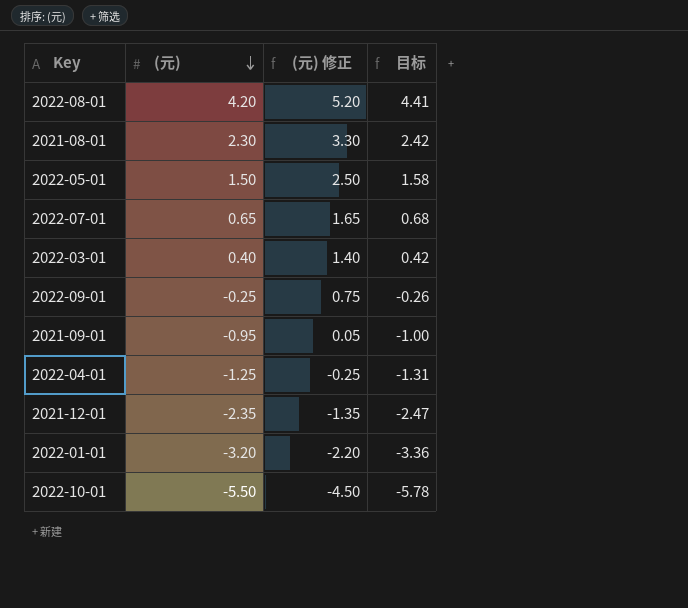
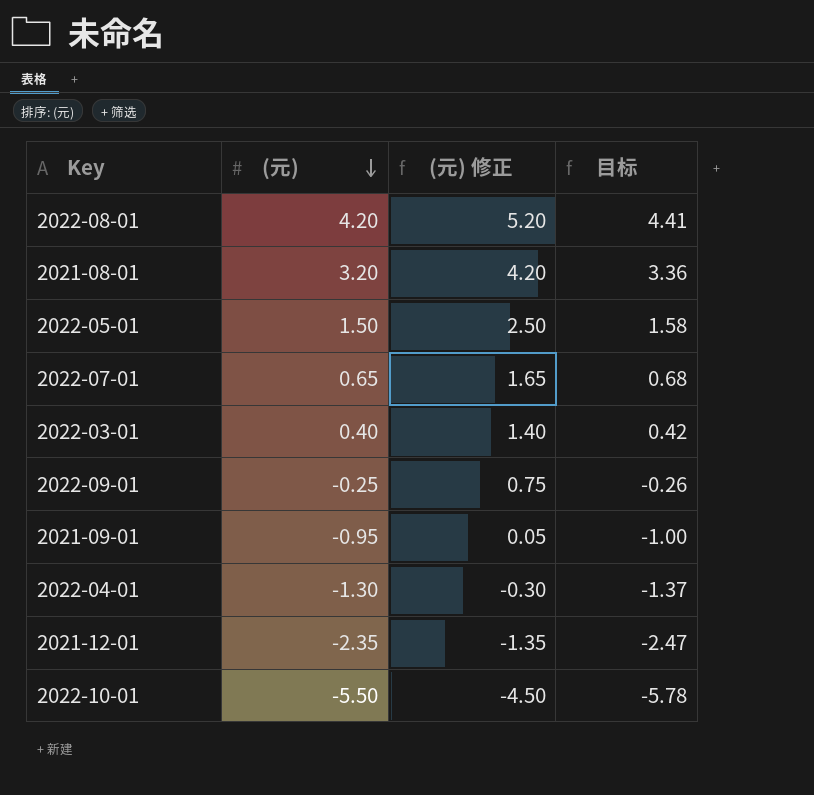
row 2022-01-01: -3.20 | -2.20 | -3.36 -> none
2021-08-01 | (元): 2.30 -> 3.20
2021-08-01 | (元) 修正: 3.30 -> 4.20
2021-08-01 | 目标: 2.42 -> 3.36
2022-04-01 | (元): -1.25 -> -1.30
2022-04-01 | (元) 修正: -0.25 -> -0.30
2022-04-01 | 目标: -1.31 -> -1.37

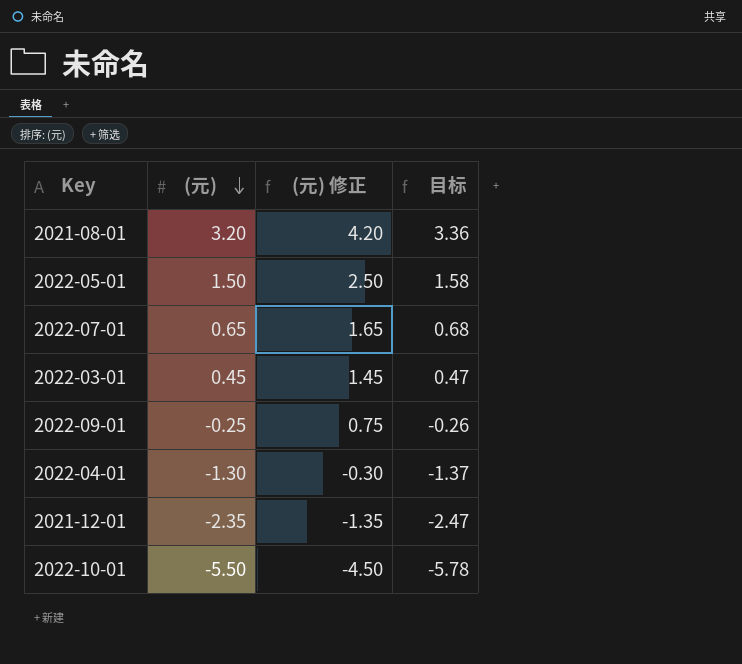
row 2022-08-01: 4.20 | 5.20 | 4.41 -> none
row 2021-09-01: -0.95 | 0.05 | -1.00 -> none
2022-03-01 | (元): 0.40 -> 0.45
2022-03-01 | (元) 修正: 1.40 -> 1.45
2022-03-01 | 目标: 0.42 -> 0.47

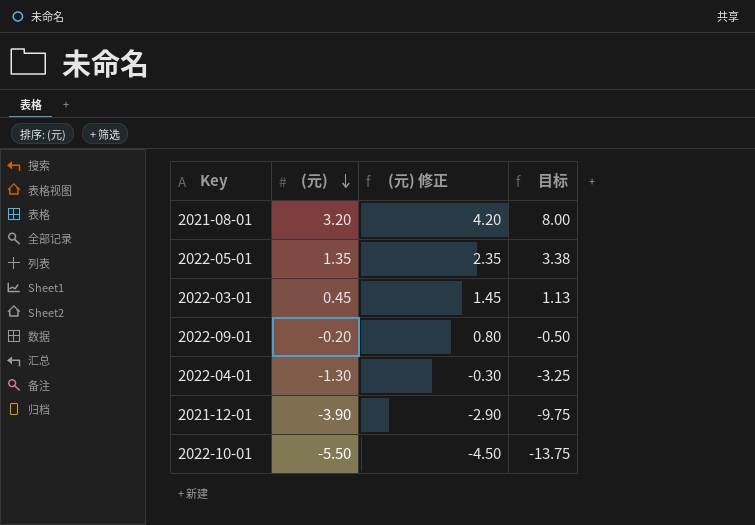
column 目标 | formula: [(元)] * 1.05 -> [(元)] * 2.5
row 2022-07-01: 0.65 | 1.65 | 0.68 -> none
2022-05-01 | (元): 1.50 -> 1.35
2022-05-01 | (元) 修正: 2.50 -> 2.35
2022-09-01 | (元): -0.25 -> -0.20
2022-09-01 | (元) 修正: 0.75 -> 0.80
2021-12-01 | (元): -2.35 -> -3.90
2021-12-01 | (元) 修正: -1.35 -> -2.90

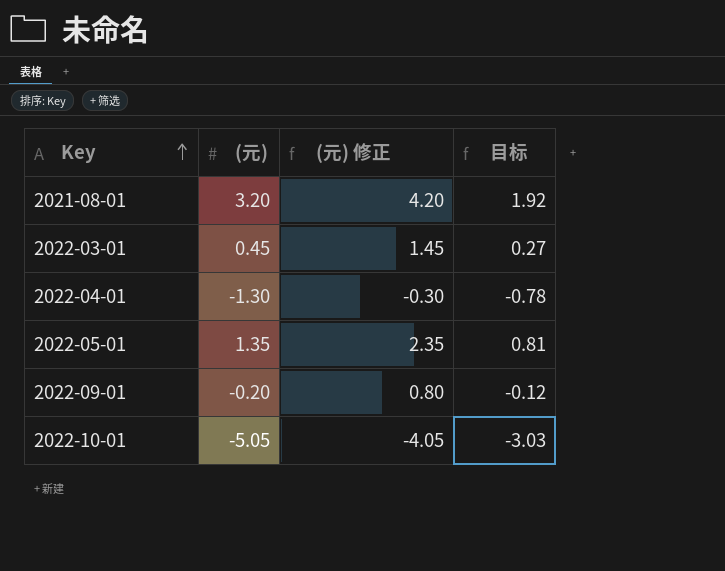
row order: (元) descending -> Key ascending
column 目标 | formula: [(元)] * 2.5 -> [(元)] * 0.6
row 2021-12-01: -3.90 | -2.90 | -9.75 -> none
2022-10-01 | (元): -5.50 -> -5.05
2022-10-01 | (元) 修正: -4.50 -> -4.05

